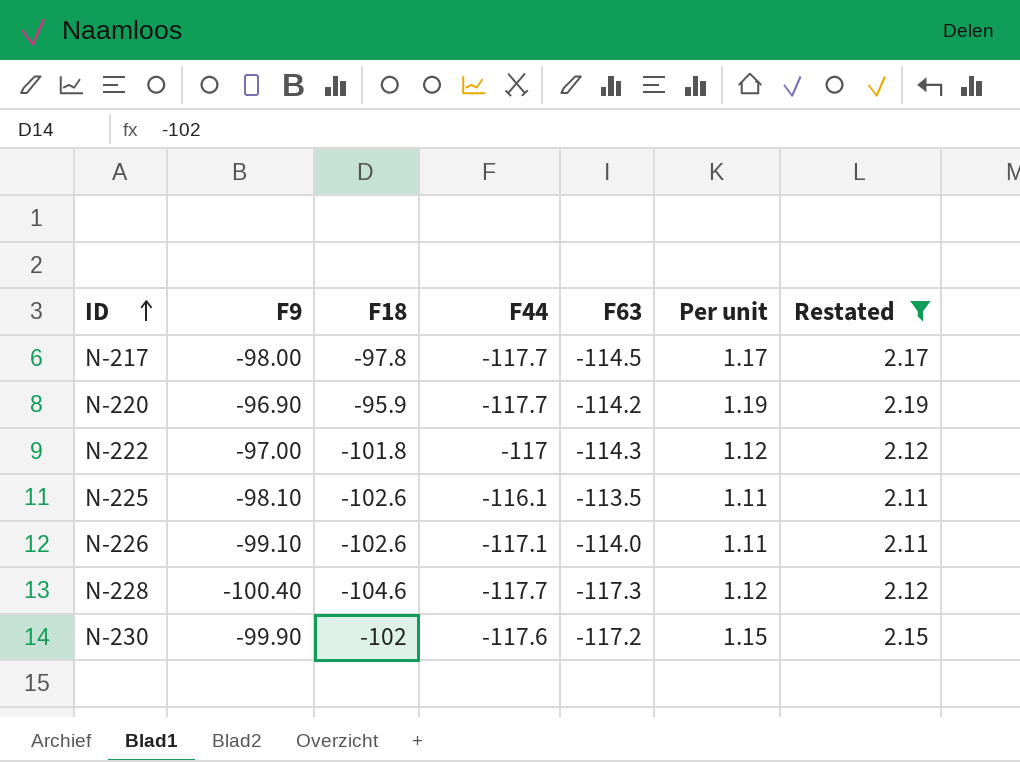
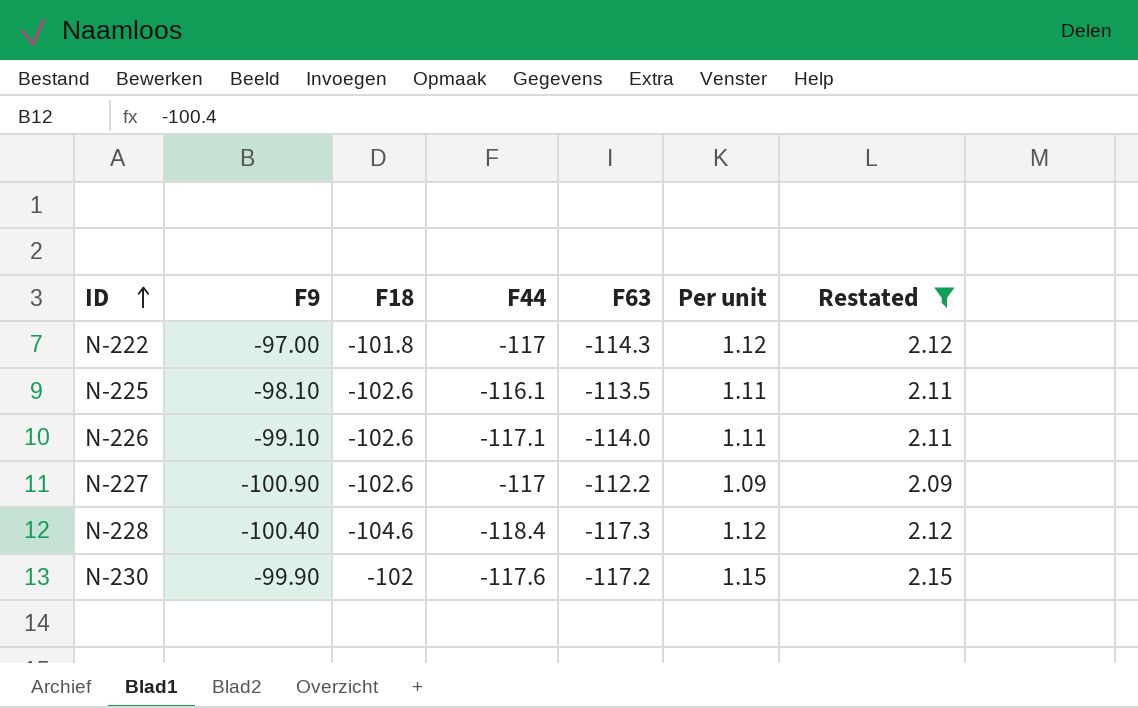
row N-217: -98.00 | -97.8 | -117.7 | -114.5 | 1.17 | 2.17 -> none
row N-220: -96.90 | -95.9 | -117.7 | -114.2 | 1.19 | 2.19 -> none
row N-227: none -> -100.90 | -102.6 | -117 | -112.2 | 1.09 | 2.09
N-228 | F44: -117.7 -> -118.4

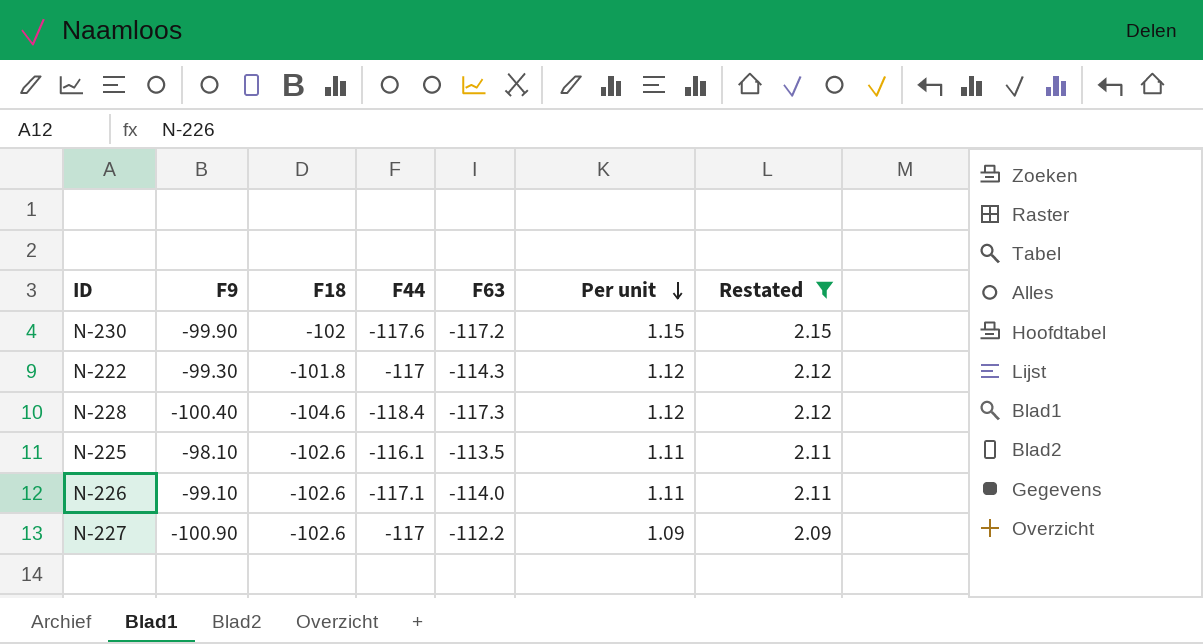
row order: ID ascending -> Per unit descending
N-222 | F9: -97.00 -> -99.30

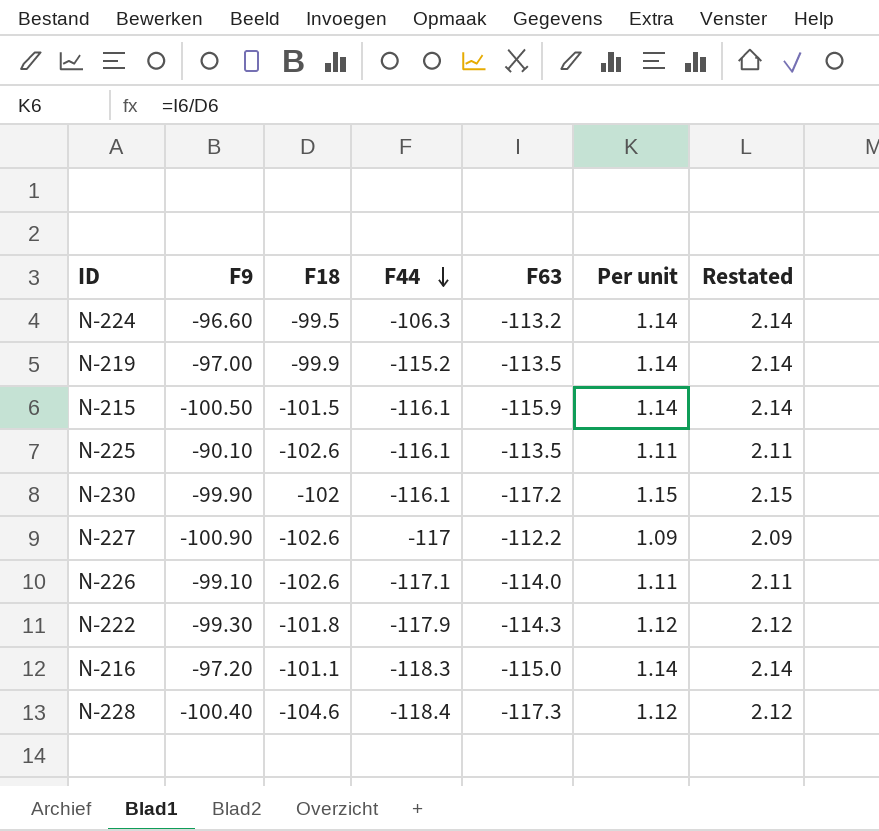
filter: Restated != 2.14 -> none
row order: Per unit descending -> F44 descending
N-225 | F9: -98.10 -> -90.10
N-230 | F44: -117.6 -> -116.1
N-222 | F44: -117 -> -117.9

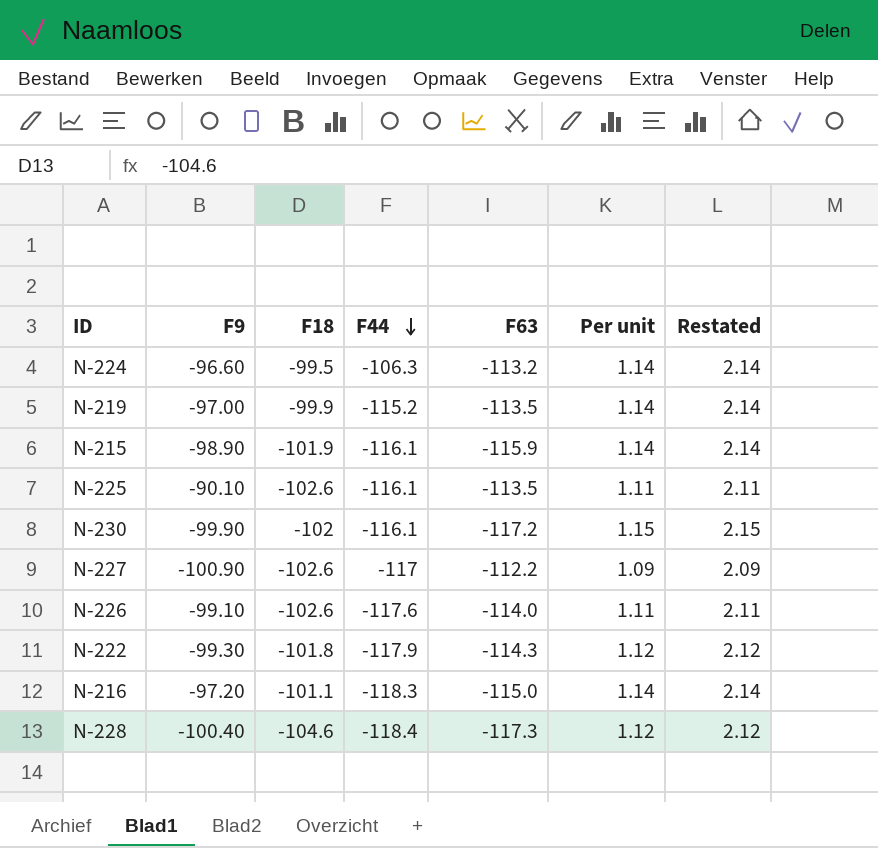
N-215 | F9: -100.50 -> -98.90
N-215 | F18: -101.5 -> -101.9
N-226 | F44: -117.1 -> -117.6

